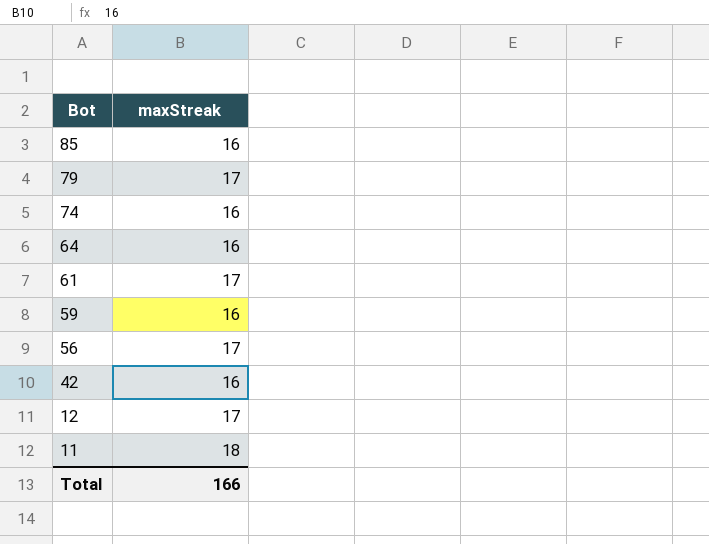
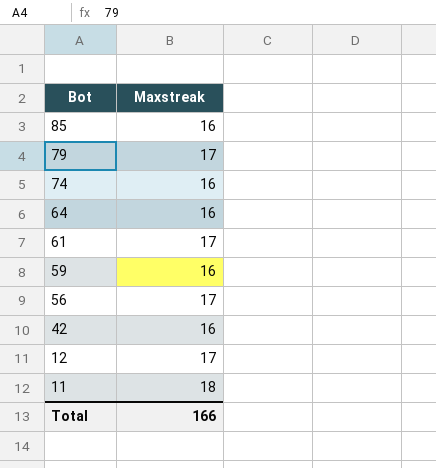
column name: maxStreak -> Maxstreak

